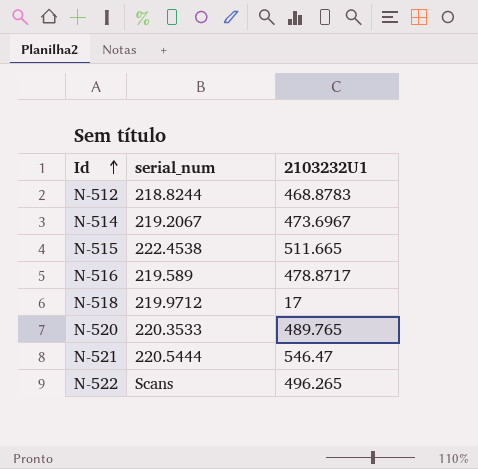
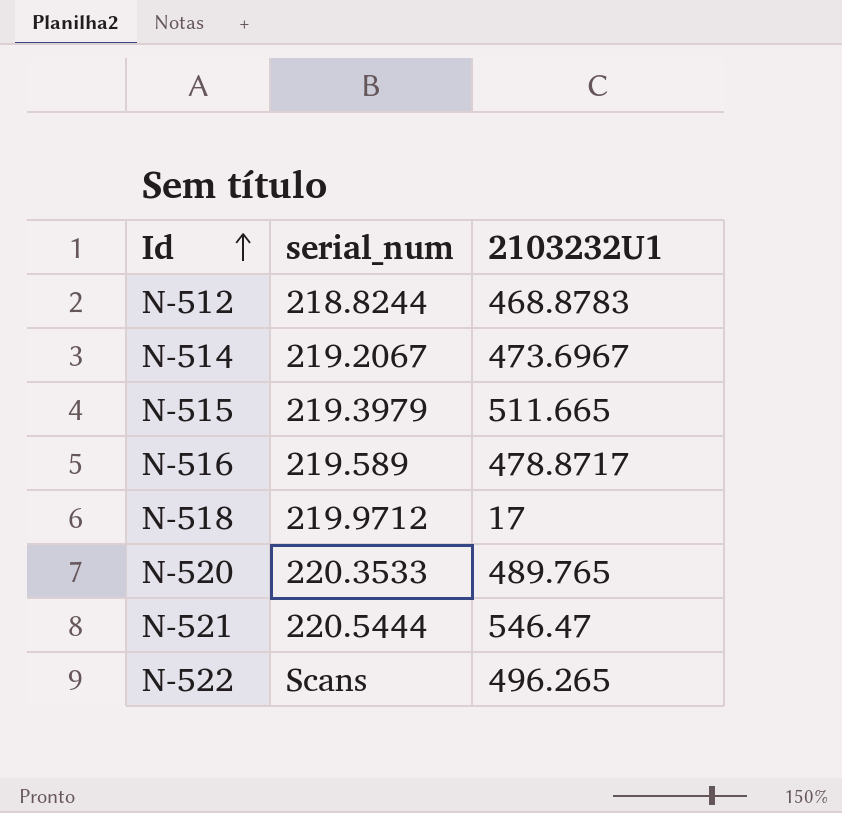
N-515 | serial_num: 222.4538 -> 219.3979

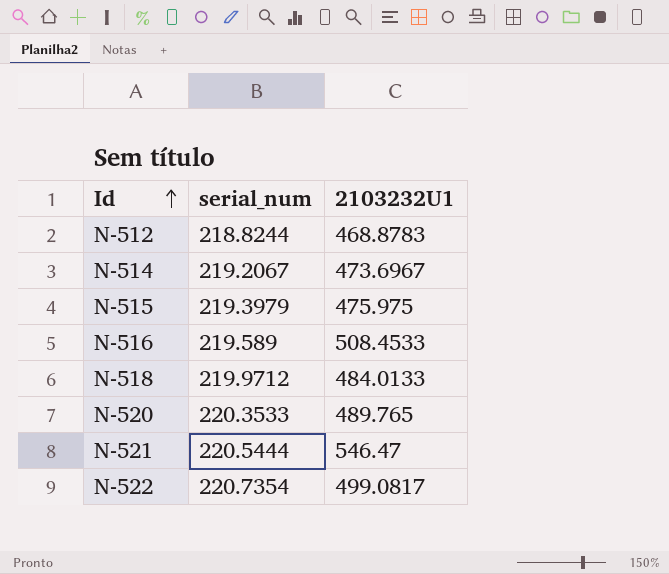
N-515 | 2103232U1: 511.665 -> 475.975
N-516 | 2103232U1: 478.8717 -> 508.4533
N-518 | 2103232U1: 17 -> 484.0133
N-522 | serial_num: Scans -> 220.7354
N-522 | 2103232U1: 496.265 -> 499.0817

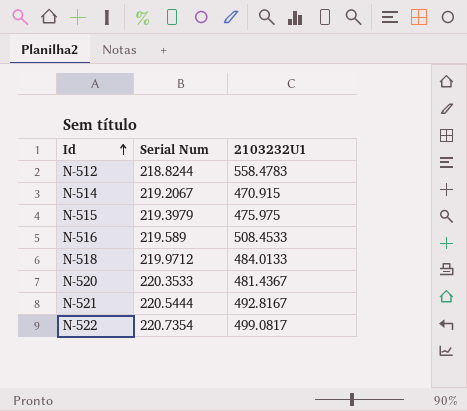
column name: serial_num -> Serial Num
N-512 | 2103232U1: 468.8783 -> 558.4783
N-514 | 2103232U1: 473.6967 -> 470.915
N-520 | 2103232U1: 489.765 -> 481.4367
N-521 | 2103232U1: 546.47 -> 492.8167

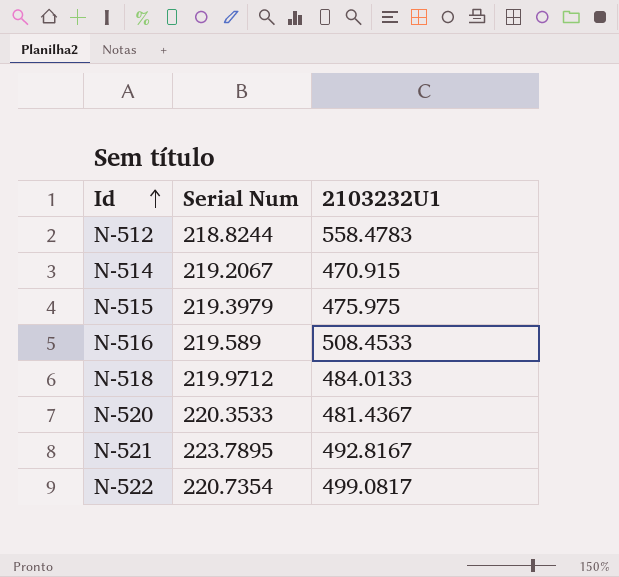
N-521 | Serial Num: 220.5444 -> 223.7895

